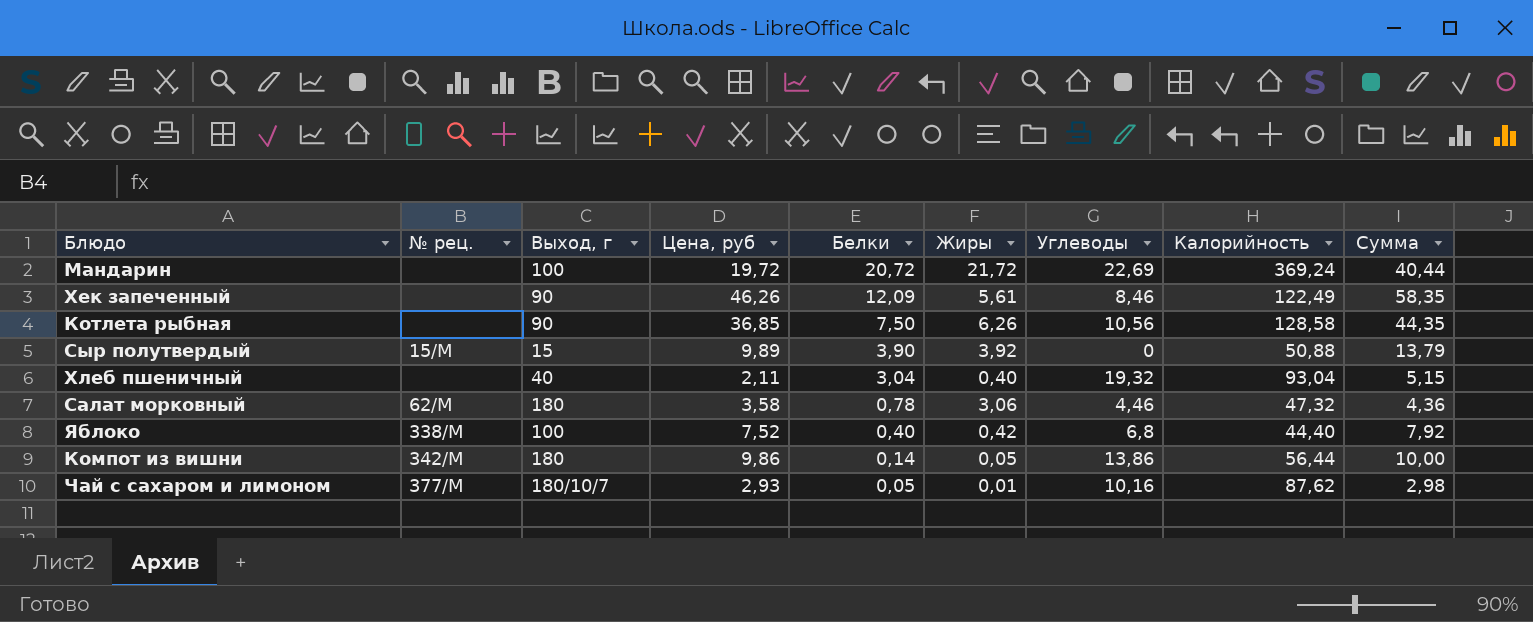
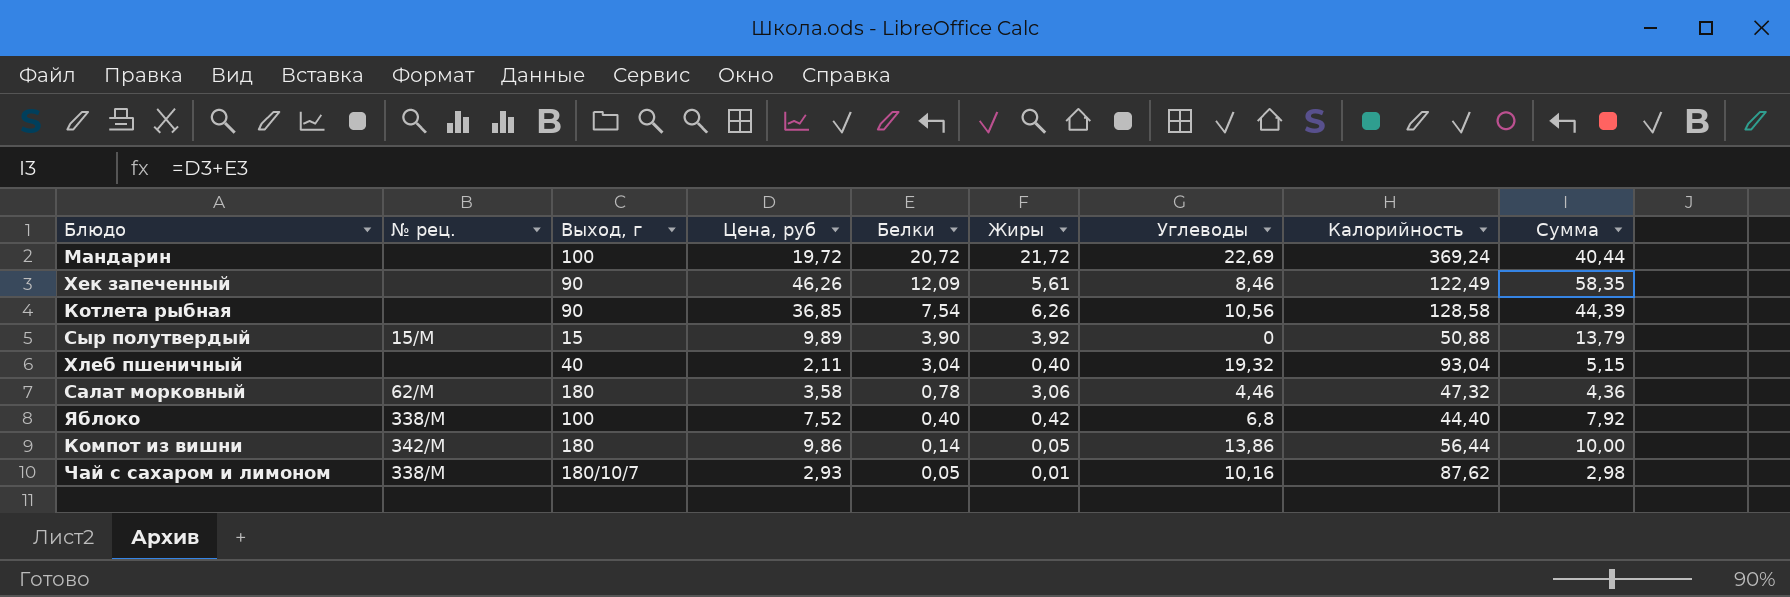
Котлета рыбная | Белки: 7,50 -> 7,54
Котлета рыбная | Сумма: 44,35 -> 44,39
Чай с сахаром и лимоном | № рец.: 377/М -> 338/М

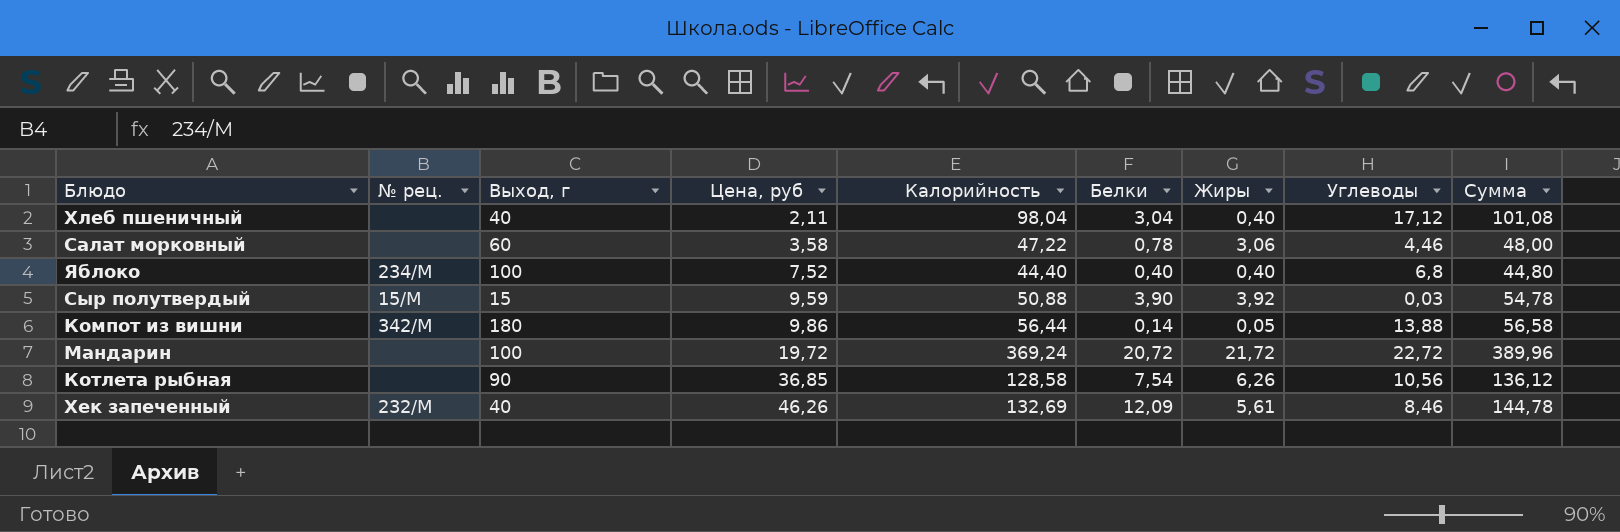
row order: Белки descending -> Цена, руб ascending
column Калорийность | position: 8 -> 5
column Сумма | formula: [Цена, руб] + [Белки] -> [Калорийность] + [Белки]
row Чай с сахаром и лимоном: 338/М | 180/10/7 | 2,93 | 0,05 | 0,01 | 10,16 | 87,62 | 2,98 -> none
Хлеб пшеничный | Калорийность: 93,04 -> 98,04
Хлеб пшеничный | Углеводы: 19,32 -> 17,12
Салат морковный | № рец.: 62/М -> none
Салат морковный | Выход, г: 180 -> 60
Салат морковный | Калорийность: 47,32 -> 47,22
Яблоко | № рец.: 338/М -> 234/М
Яблоко | Жиры: 0,42 -> 0,40
Сыр полутвердый | Цена, руб: 9,89 -> 9,59
Сыр полутвердый | Углеводы: 0 -> 0,03
Компот из вишни | Углеводы: 13,86 -> 13,88
Мандарин | Углеводы: 22,69 -> 22,72
Хек запеченный | № рец.: none -> 232/М
Хек запеченный | Выход, г: 90 -> 40
Хек запеченный | Калорийность: 122,49 -> 132,69

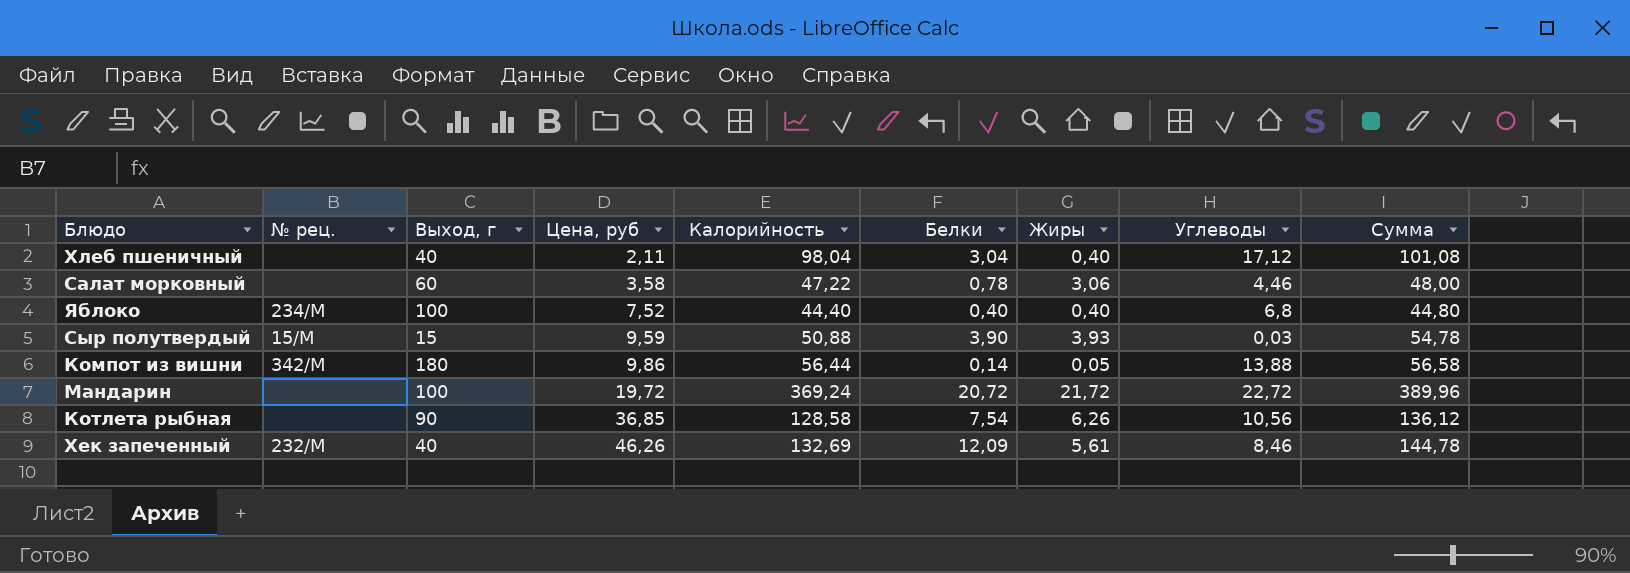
Сыр полутвердый | Жиры: 3,92 -> 3,93

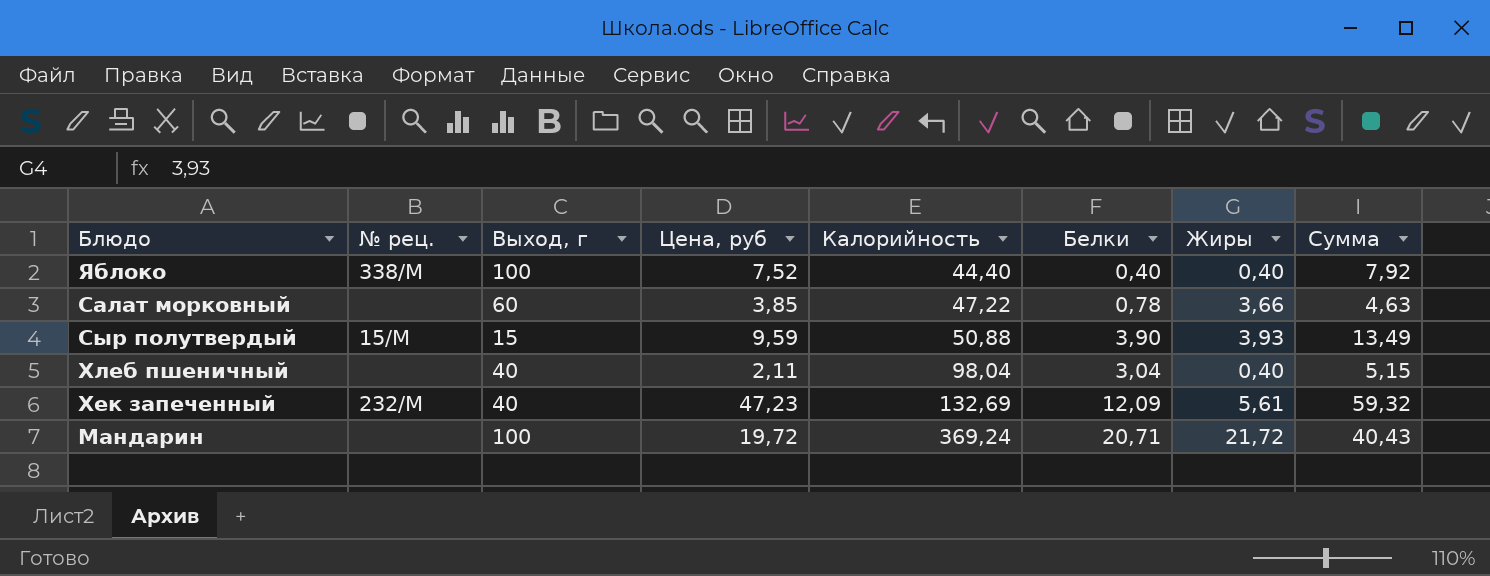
row order: Цена, руб ascending -> Калорийность ascending
column Углеводы | position: 8 -> none
column Сумма | formula: [Калорийность] + [Белки] -> [Цена, руб] + [Белки]
row Компот из вишни: 342/М | 180 | 9,86 | 56,44 | 0,14 | 0,05 | 13,88 | 56,58 -> none
row Котлета рыбная: none | 90 | 36,85 | 128,58 | 7,54 | 6,26 | 10,56 | 136,12 -> none
Яблоко | № рец.: 234/М -> 338/М
Салат морковный | Цена, руб: 3,58 -> 3,85
Салат морковный | Жиры: 3,06 -> 3,66
Хек запеченный | Цена, руб: 46,26 -> 47,23
Мандарин | Белки: 20,72 -> 20,71

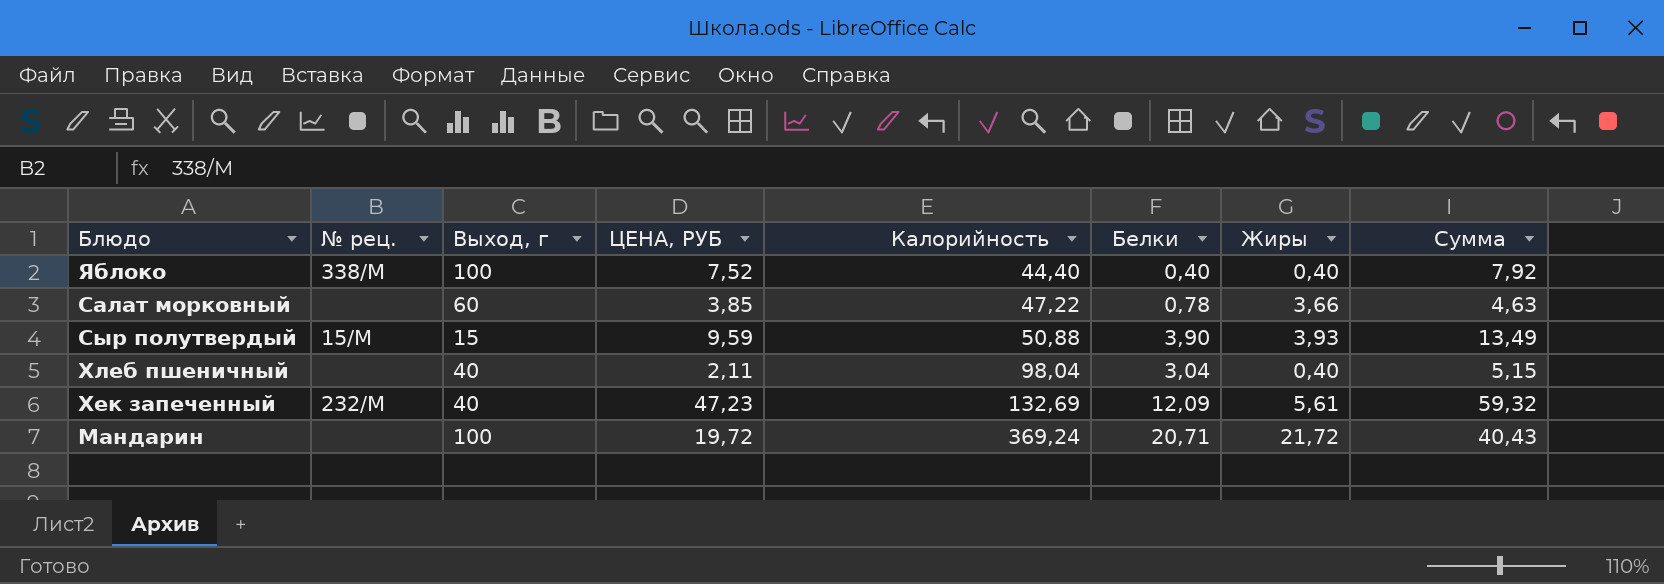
column name: Цена, руб -> ЦЕНА, РУБ

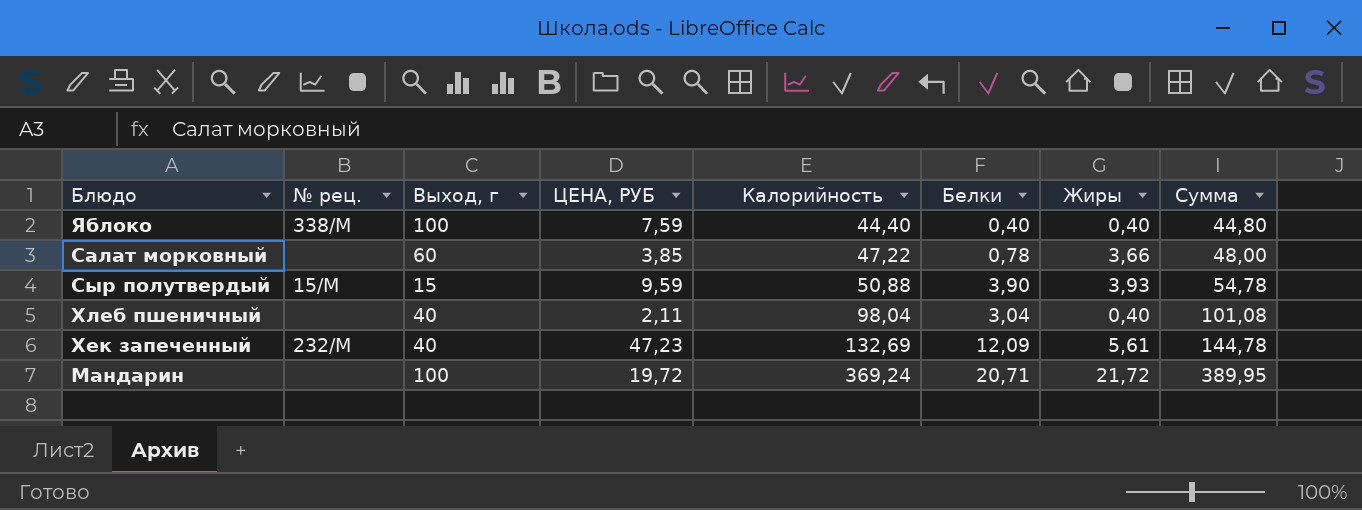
column Сумма | formula: [ЦЕНА, РУБ] + [Белки] -> [Калорийность] + [Белки]
Яблоко | ЦЕНА, РУБ: 7,52 -> 7,59

